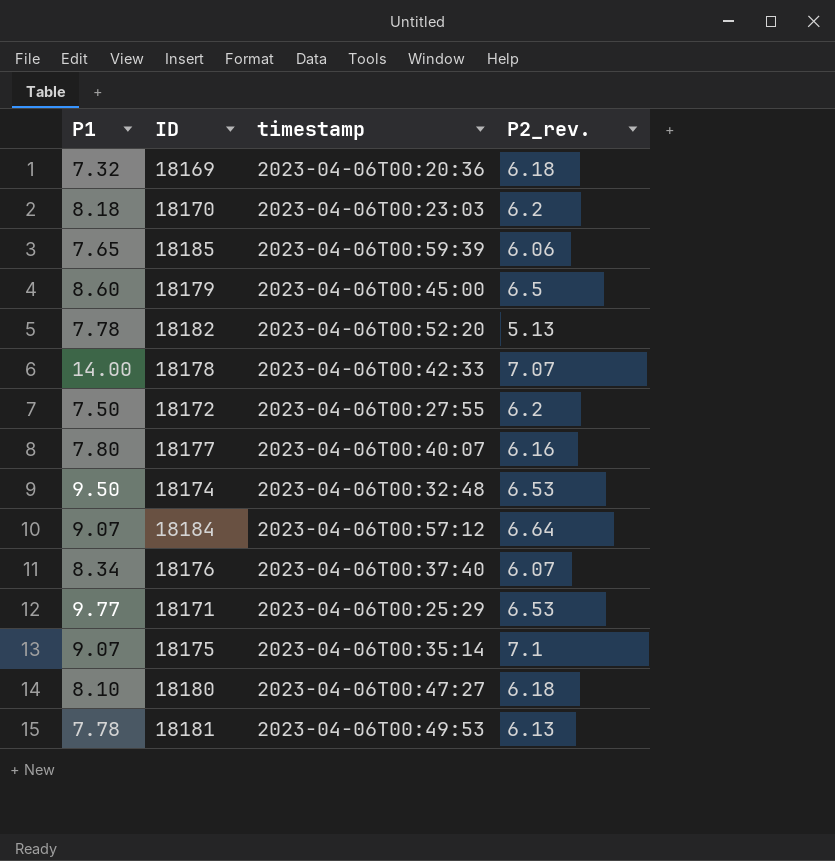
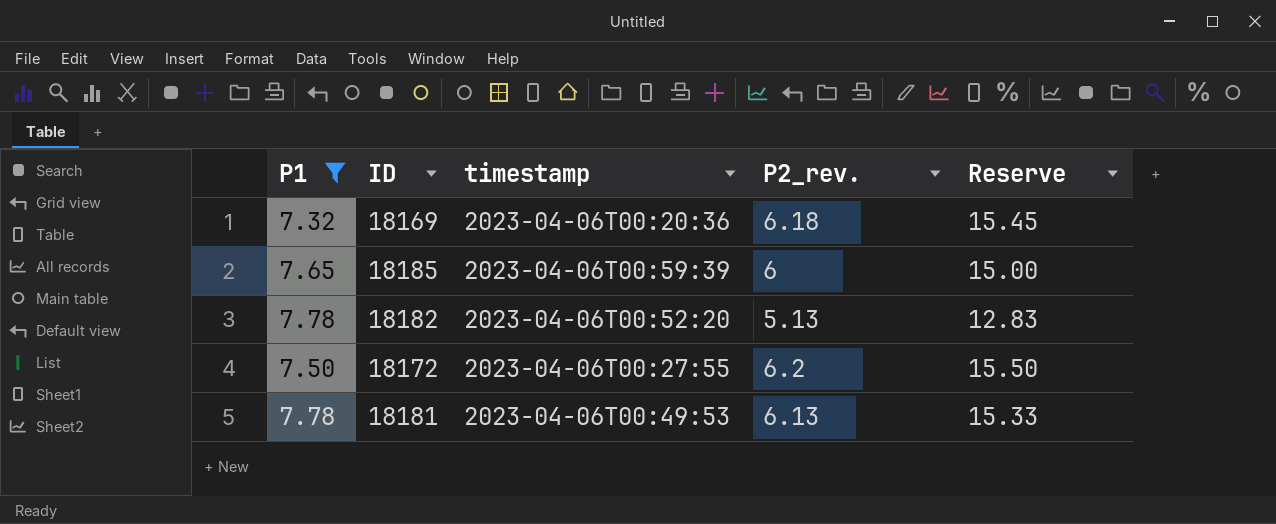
filter: none -> P1 <= 7.78
column Reserve | formula: none -> [P2_rev.] * 2.5
18185 | P2_rev.: 6.06 -> 6

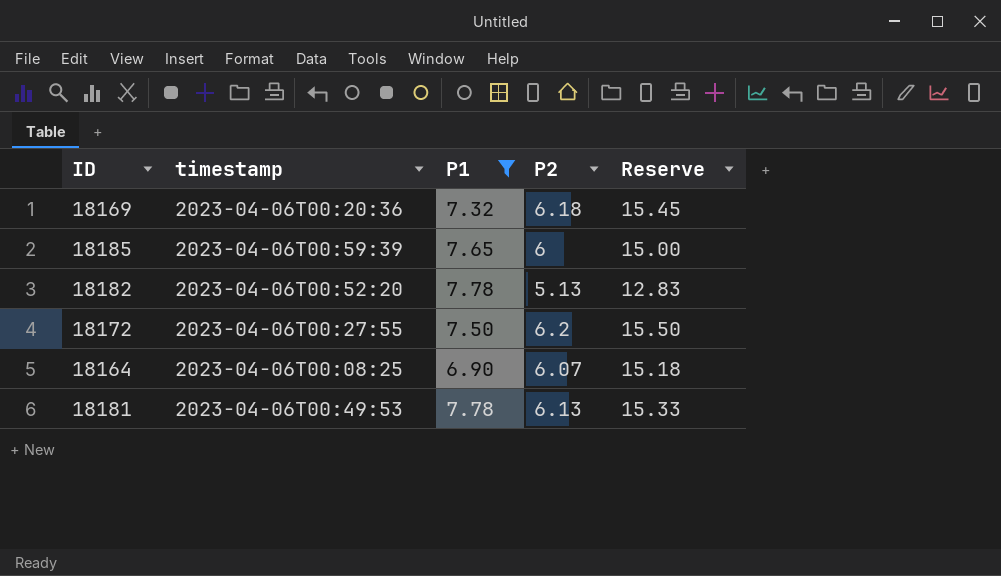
column P1 | position: 1 -> 3
column name: P2_rev. -> P2
row 18164: none -> 2023-04-06T00:08:25 | 6.90 | 6.07 | 15.18

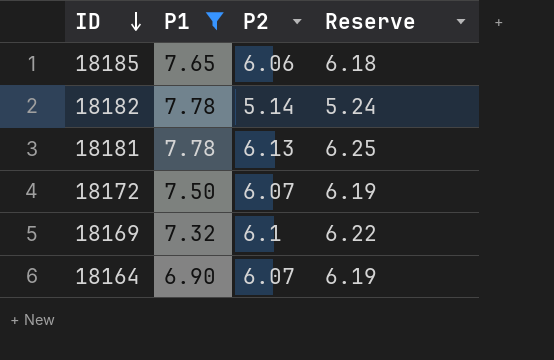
row order: none -> ID descending
column timestamp | position: 2 -> none
column Reserve | formula: [P2] * 2.5 -> [P2] * 1.02
18185 | P2: 6 -> 6.06
18182 | P2: 5.13 -> 5.14
18172 | P2: 6.2 -> 6.07
18169 | P2: 6.18 -> 6.1

